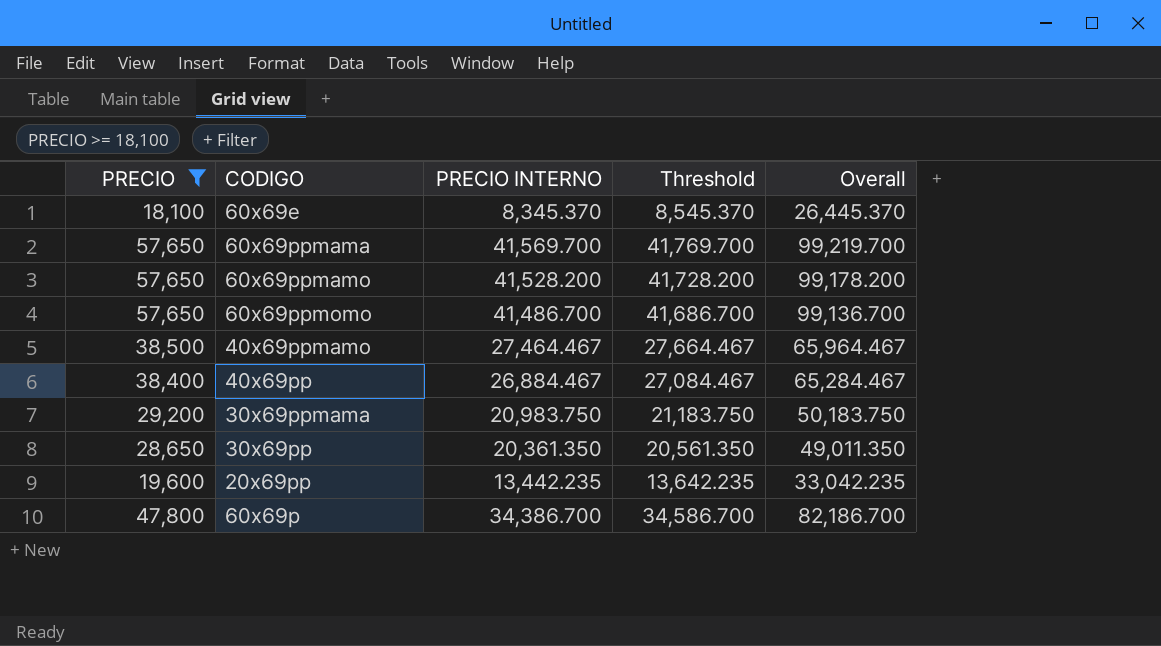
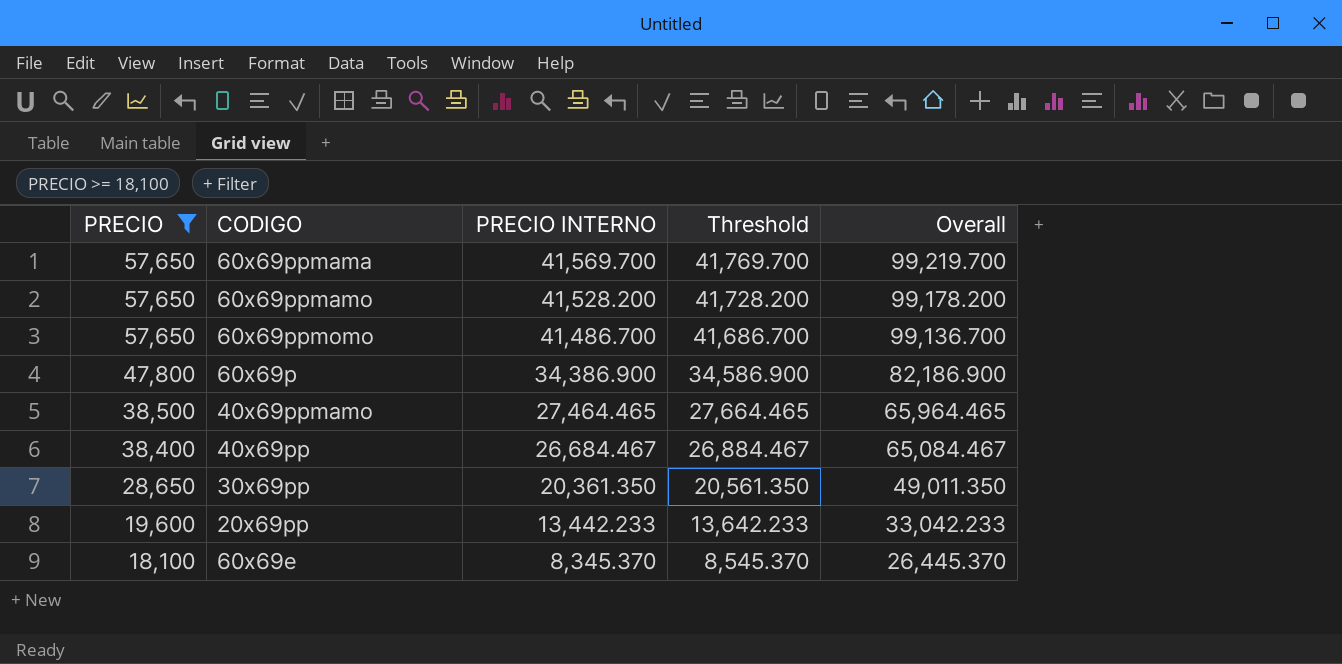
row order: none -> PRECIO descending
row 30x69ppmama: 29,200 | 20,983.750 | 21,183.750 | 50,183.750 -> none
60x69p | PRECIO INTERNO: 34,386.700 -> 34,386.900
60x69p | Threshold: 34,586.700 -> 34,586.900
60x69p | Overall: 82,186.700 -> 82,186.900
40x69ppmamo | PRECIO INTERNO: 27,464.467 -> 27,464.465
40x69ppmamo | Threshold: 27,664.467 -> 27,664.465
40x69ppmamo | Overall: 65,964.467 -> 65,964.465
40x69pp | PRECIO INTERNO: 26,884.467 -> 26,684.467
40x69pp | Threshold: 27,084.467 -> 26,884.467
40x69pp | Overall: 65,284.467 -> 65,084.467
20x69pp | PRECIO INTERNO: 13,442.235 -> 13,442.233
20x69pp | Threshold: 13,642.235 -> 13,642.233
20x69pp | Overall: 33,042.235 -> 33,042.233

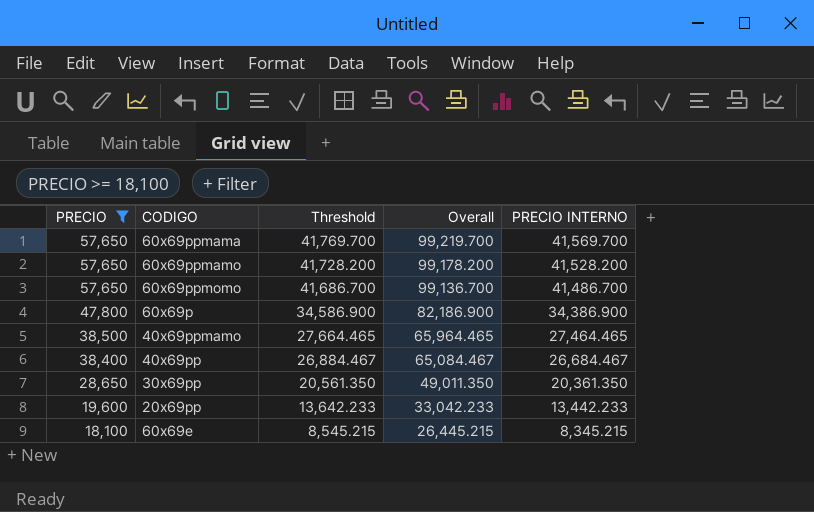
column PRECIO INTERNO | position: 3 -> 5
60x69e | Threshold: 8,545.370 -> 8,545.215
60x69e | Overall: 26,445.370 -> 26,445.215
60x69e | PRECIO INTERNO: 8,345.370 -> 8,345.215

